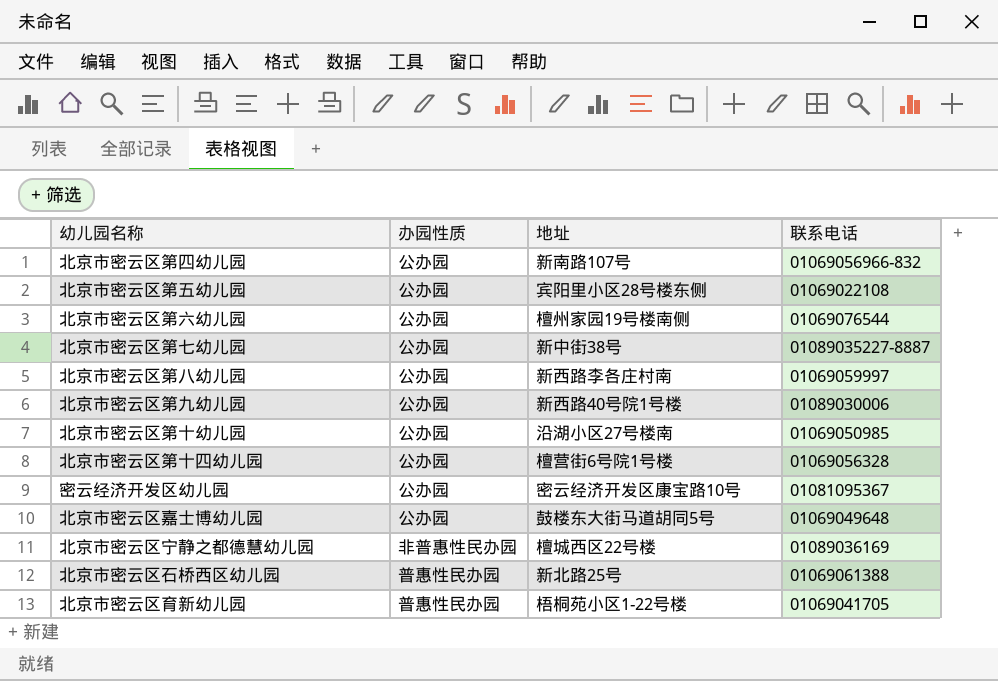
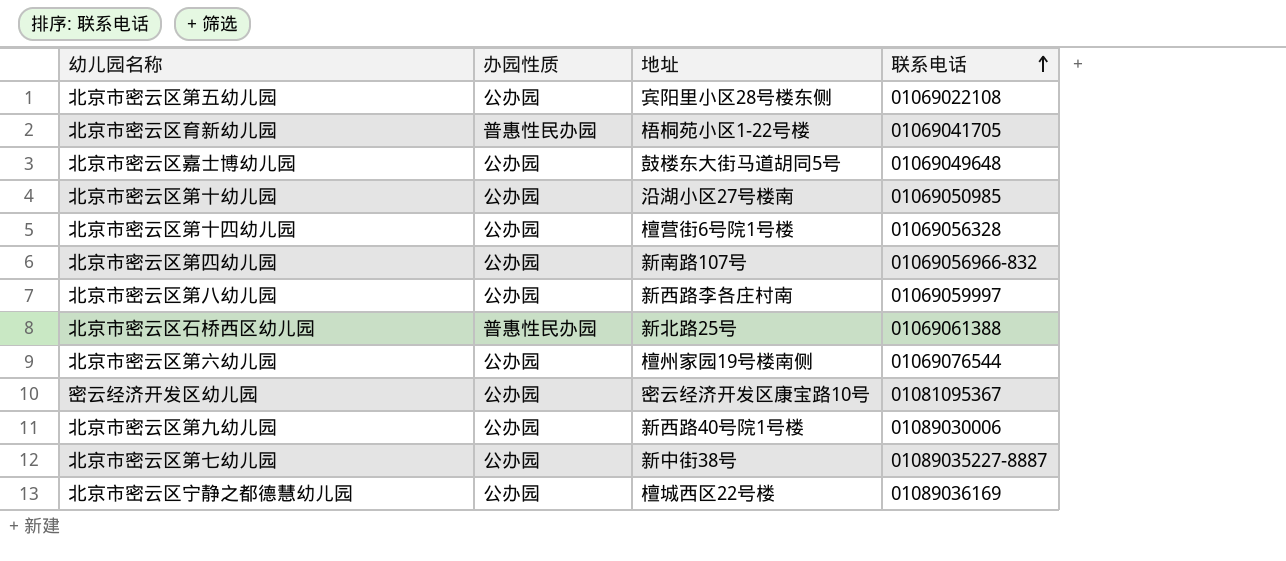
row order: none -> 联系电话 ascending
北京市密云区宁静之都德慧幼儿园 | 办园性质: 非普惠性民办园 -> 公办园

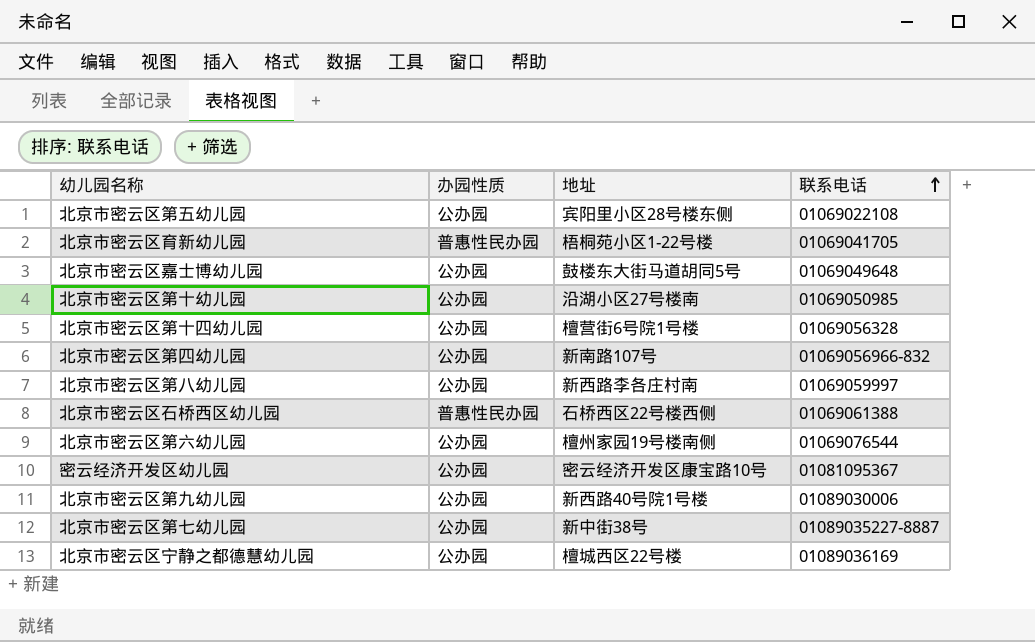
北京市密云区石桥西区幼儿园 | 地址: 新北路25号 -> 石桥西区22号楼西侧

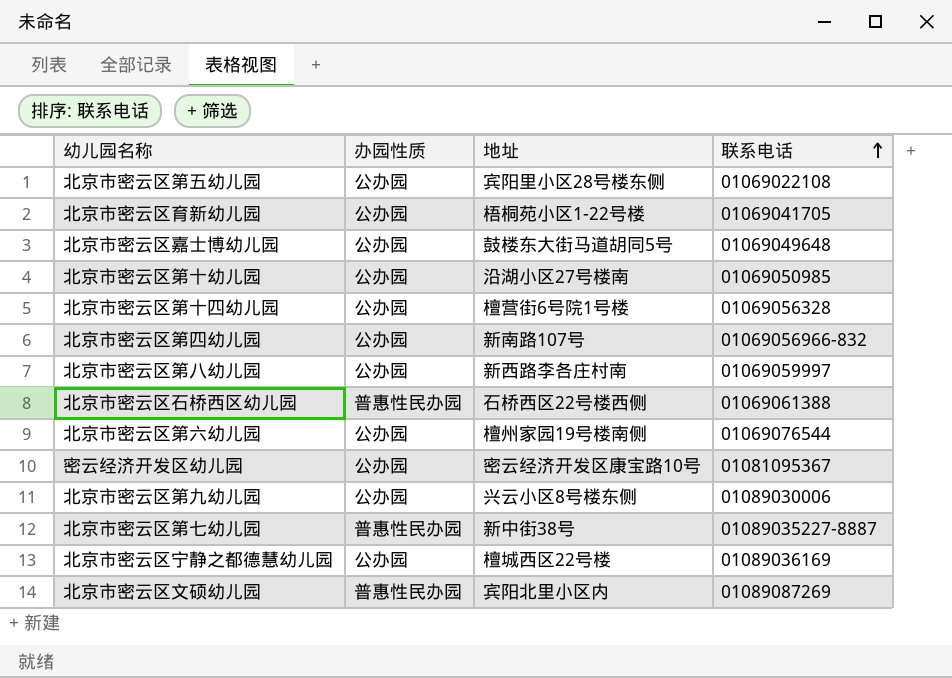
北京市密云区育新幼儿园 | 办园性质: 普惠性民办园 -> 公办园
北京市密云区第九幼儿园 | 地址: 新西路40号院1号楼 -> 兴云小区8号楼东侧
北京市密云区第七幼儿园 | 办园性质: 公办园 -> 普惠性民办园
row 北京市密云区文硕幼儿园: none -> 普惠性民办园 | 宾阳北里小区内 | 01089087269

